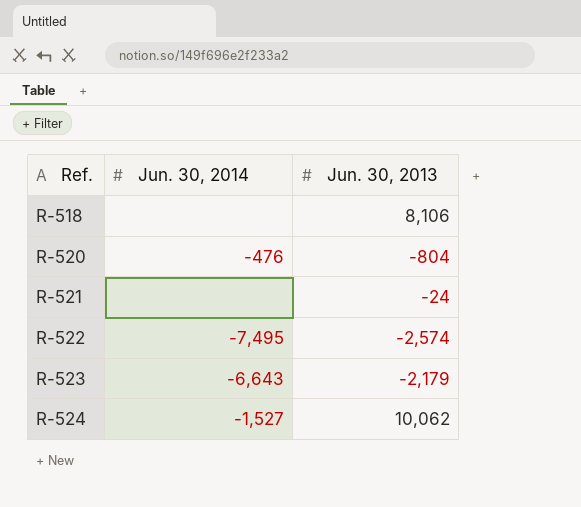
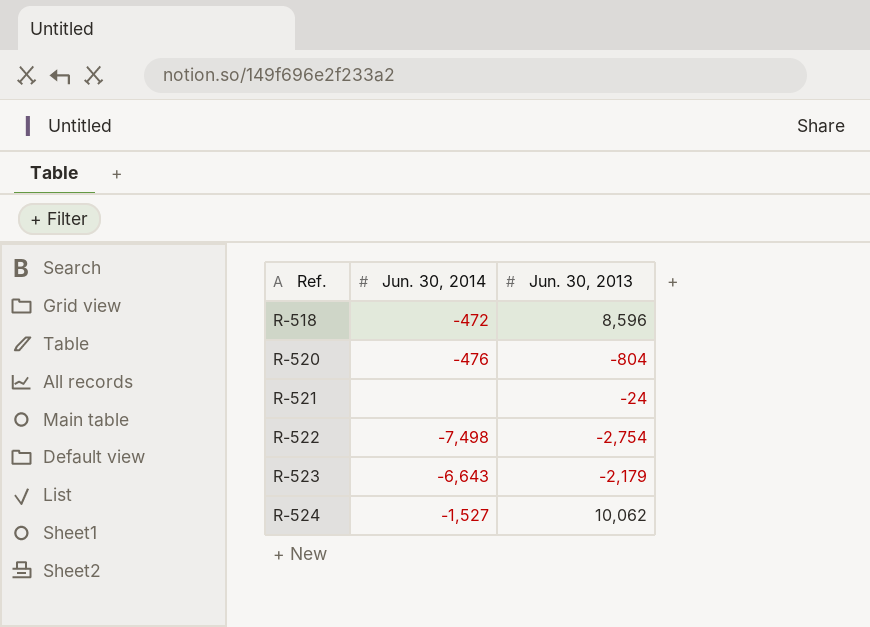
R-518 | Jun. 30, 2014: none -> -472
R-518 | Jun. 30, 2013: 8,106 -> 8,596
R-522 | Jun. 30, 2014: -7,495 -> -7,498
R-522 | Jun. 30, 2013: -2,574 -> -2,754

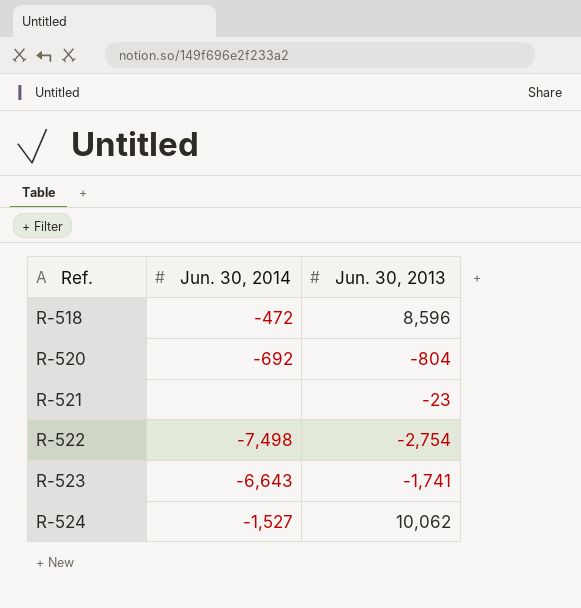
R-520 | Jun. 30, 2014: -476 -> -692
R-521 | Jun. 30, 2013: -24 -> -23
R-523 | Jun. 30, 2013: -2,179 -> -1,741

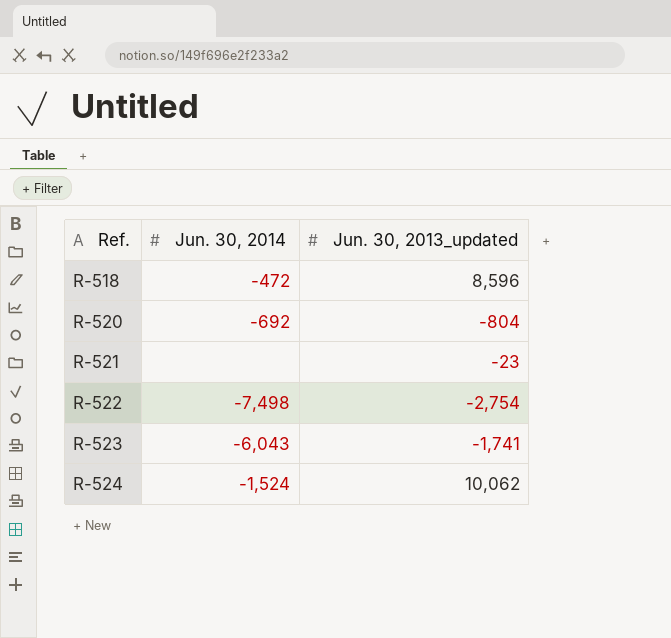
column name: Jun. 30, 2013 -> Jun. 30, 2013_updated
R-523 | Jun. 30, 2014: -6,643 -> -6,043
R-524 | Jun. 30, 2014: -1,527 -> -1,524

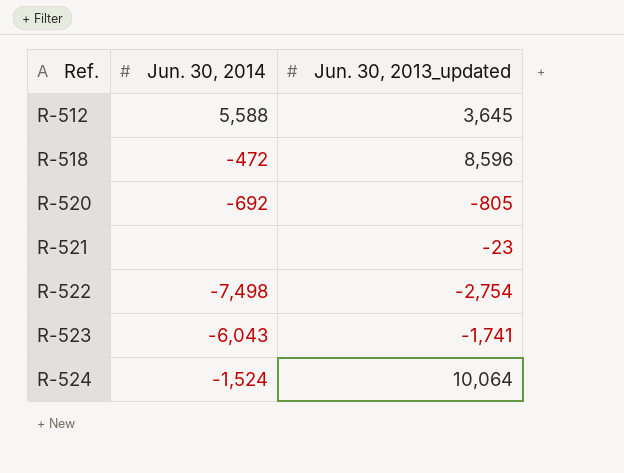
row R-512: none -> 5,588 | 3,645
R-520 | Jun. 30, 2013_updated: -804 -> -805
R-524 | Jun. 30, 2013_updated: 10,062 -> 10,064

